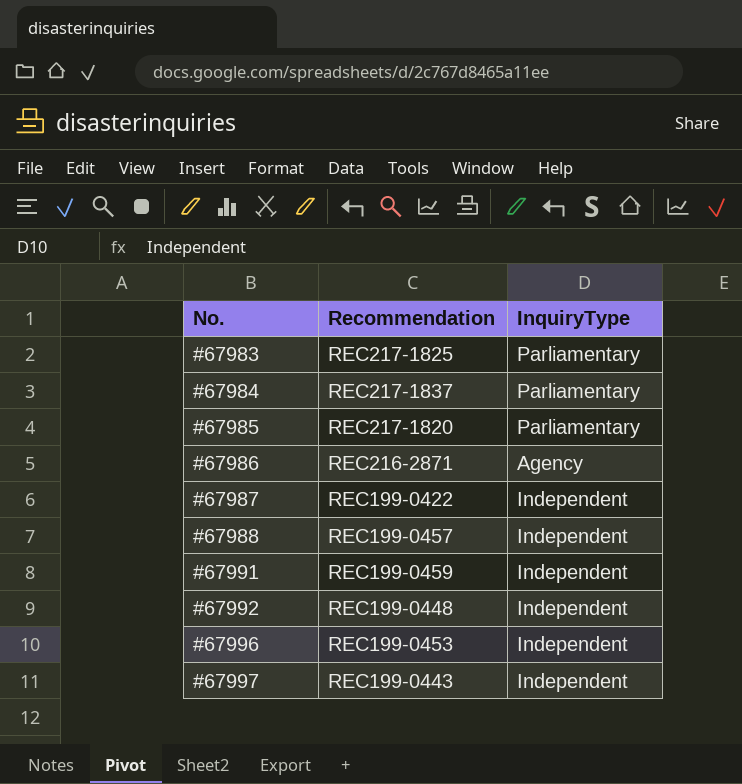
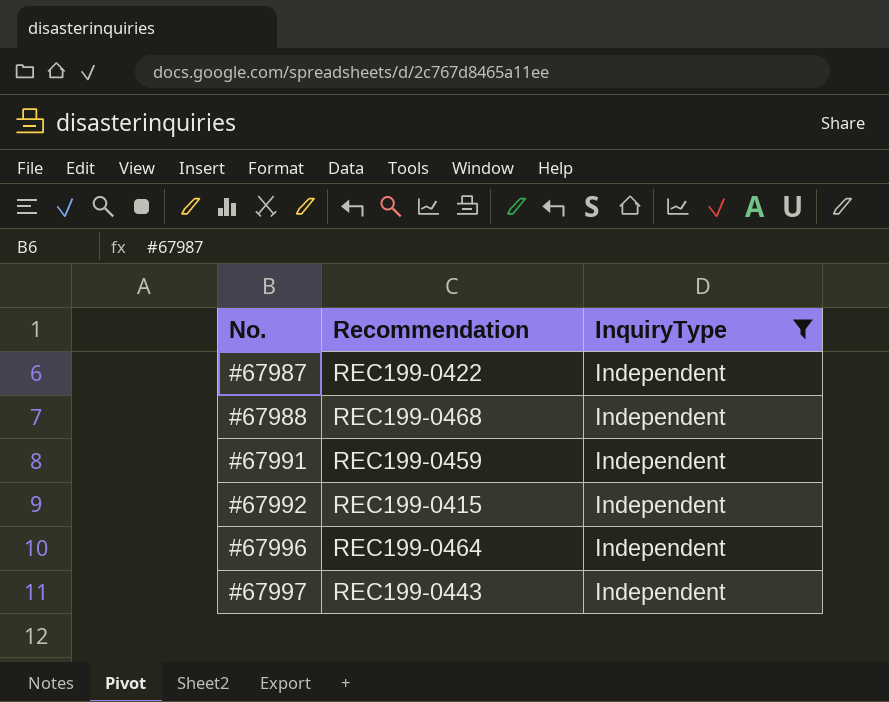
filter: none -> InquiryType = Independent
#67988 | Recommendation: REC199-0457 -> REC199-0468
#67992 | Recommendation: REC199-0448 -> REC199-0415
#67996 | Recommendation: REC199-0453 -> REC199-0464

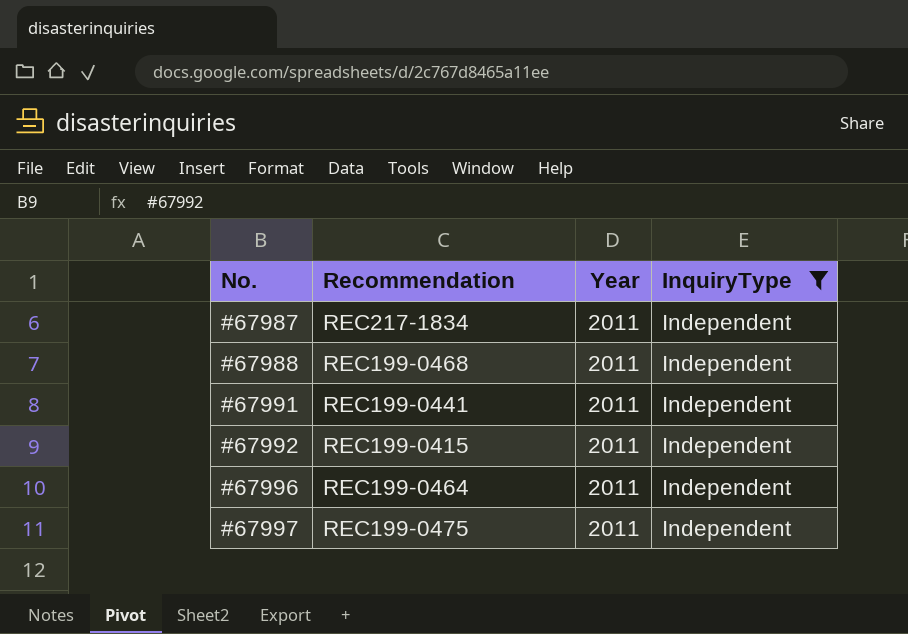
column Year | position: none -> 3
#67987 | Recommendation: REC199-0422 -> REC217-1834
#67991 | Recommendation: REC199-0459 -> REC199-0441
#67997 | Recommendation: REC199-0443 -> REC199-0475

